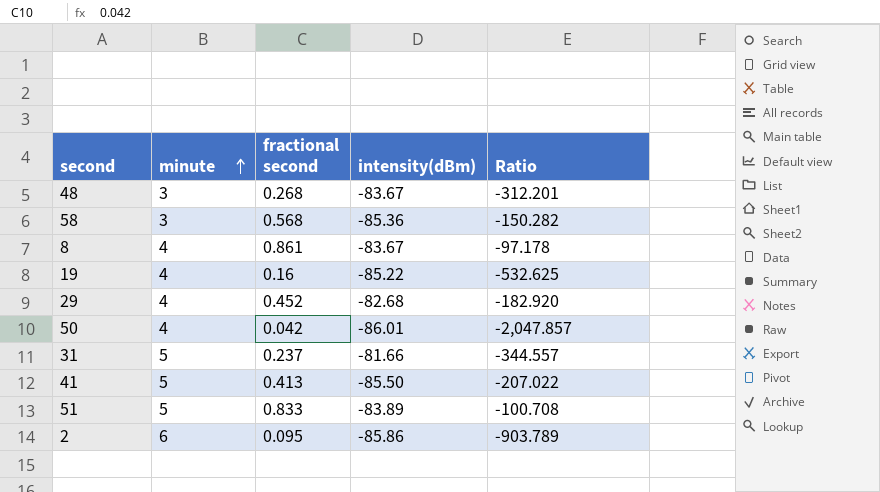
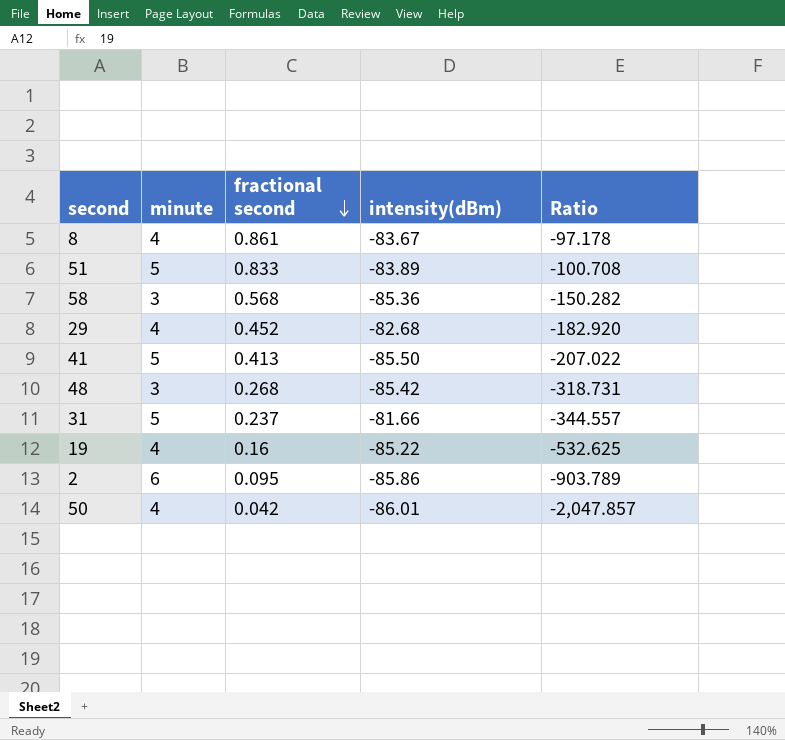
row order: minute ascending -> fractional second descending
48 | intensity(dBm): -83.67 -> -85.42
48 | Ratio: -312.201 -> -318.731

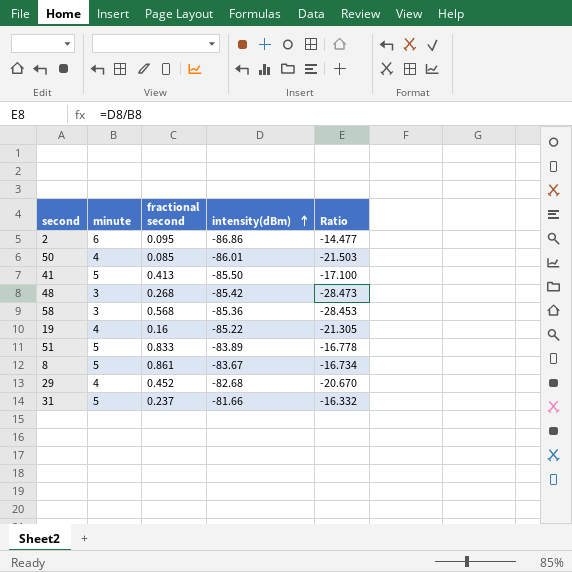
row order: fractional second descending -> intensity(dBm) ascending
column Ratio | formula: [intensity(dBm)] / [fractional second] -> [intensity(dBm)] / [minute]
2 | intensity(dBm): -85.86 -> -86.86
50 | fractional second: 0.042 -> 0.085
8 | minute: 4 -> 5

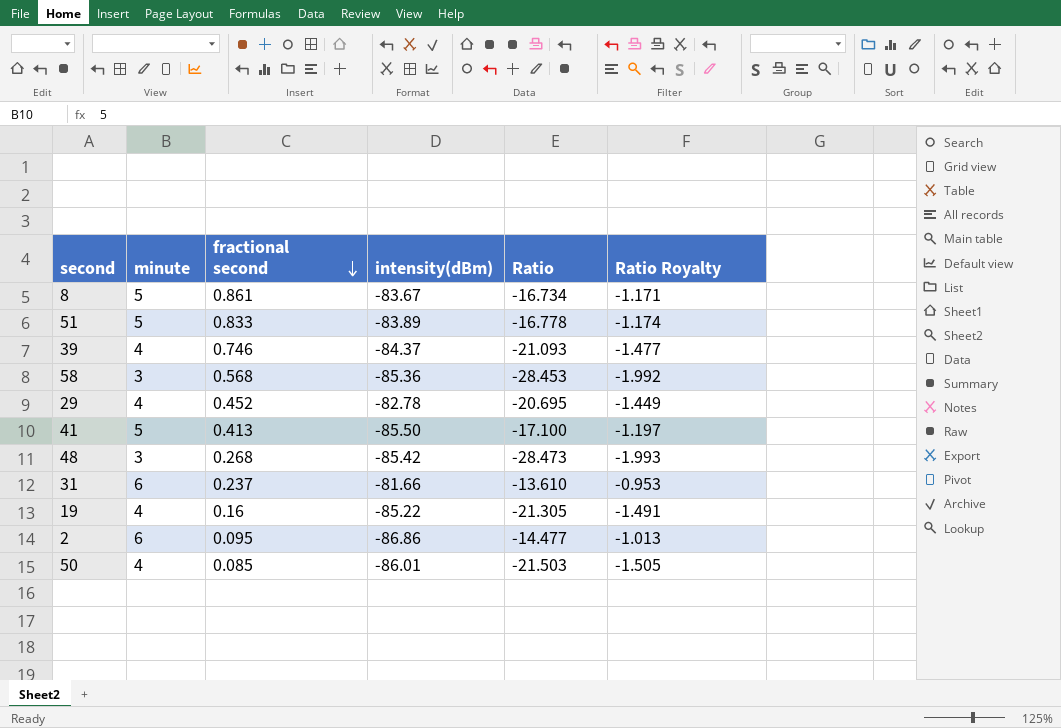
row order: intensity(dBm) ascending -> fractional second descending
column Ratio Royalty | formula: none -> [Ratio] * 0.07
row 39: none -> 4 | 0.746 | -84.37 | -21.093 | -1.477
29 | intensity(dBm): -82.68 -> -82.78
29 | Ratio: -20.670 -> -20.695
31 | minute: 5 -> 6
31 | Ratio: -16.332 -> -13.610

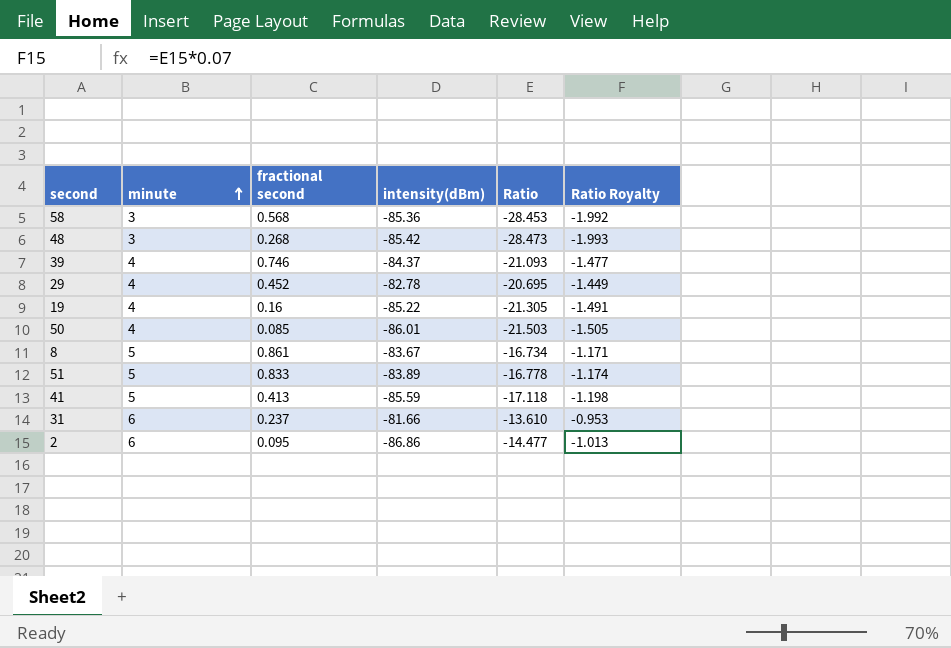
row order: fractional second descending -> minute ascending
41 | intensity(dBm): -85.50 -> -85.59
41 | Ratio: -17.100 -> -17.118
41 | Ratio Royalty: -1.197 -> -1.198

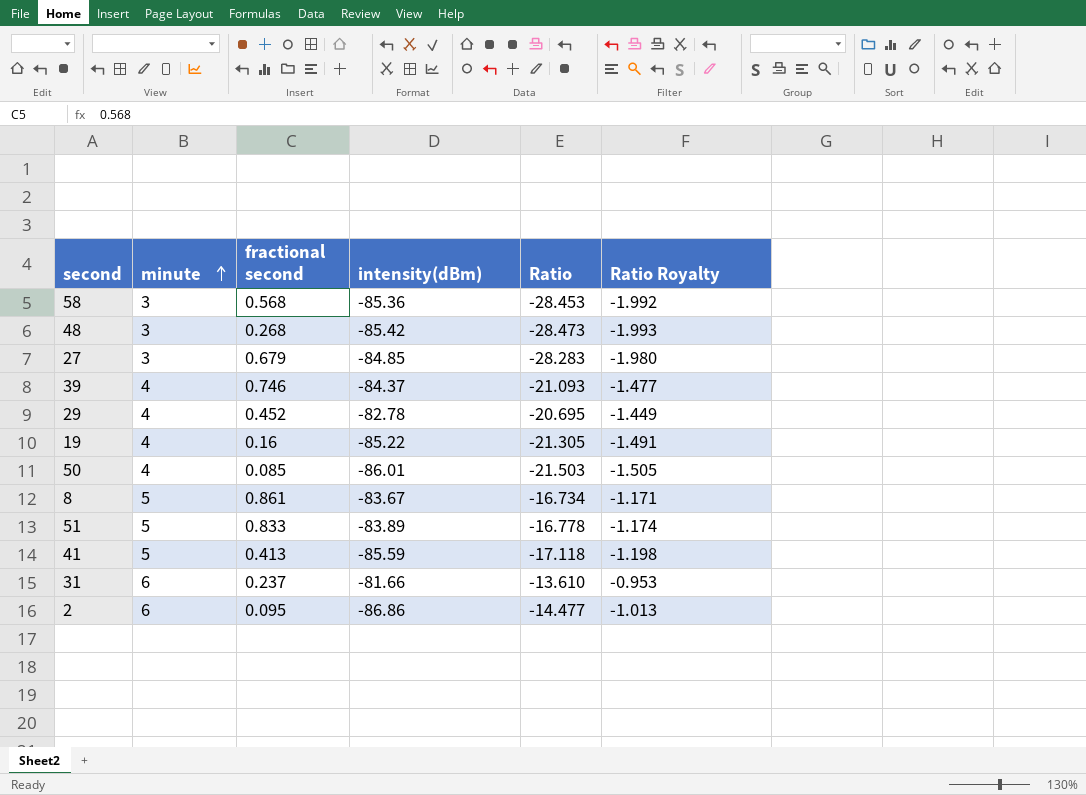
row 27: none -> 3 | 0.679 | -84.85 | -28.283 | -1.980

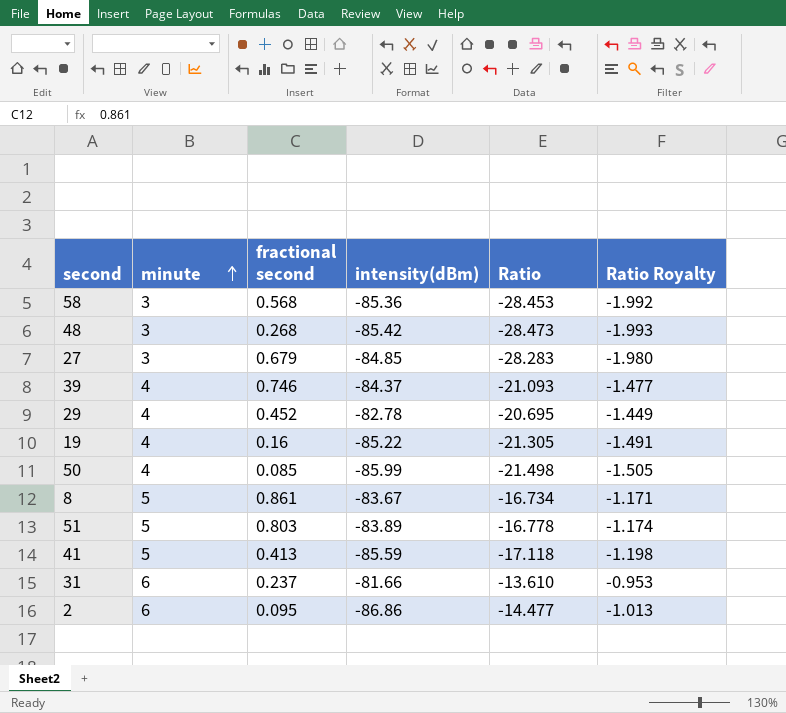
50 | intensity(dBm): -86.01 -> -85.99
50 | Ratio: -21.503 -> -21.498
51 | fractional second: 0.833 -> 0.803

